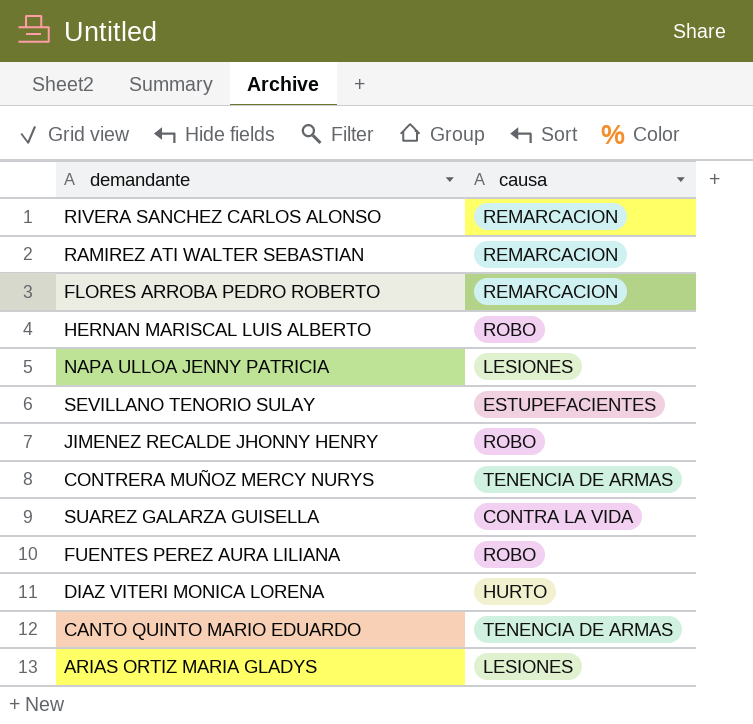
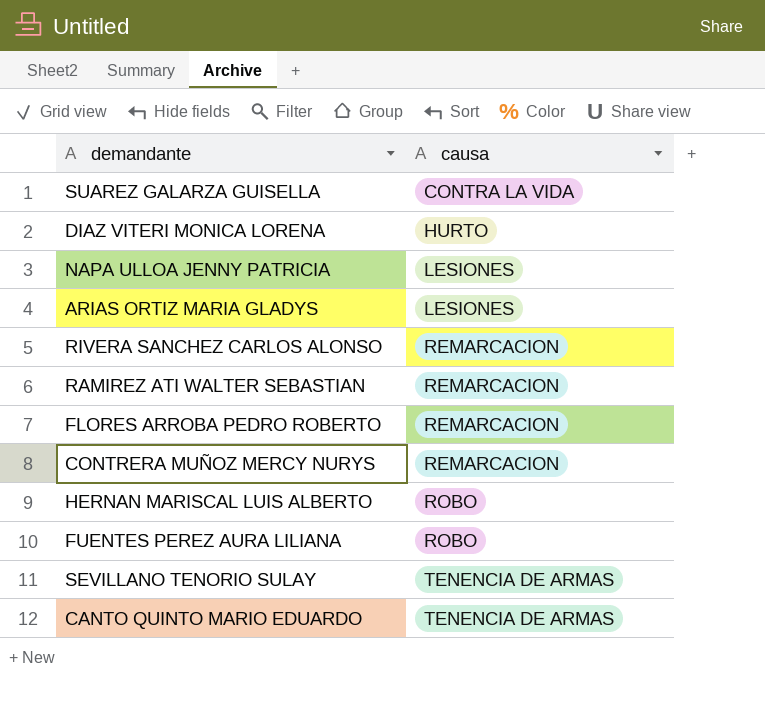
row order: none -> causa ascending
row JIMENEZ RECALDE JHONNY HENRY: ROBO -> none
CONTRERA MUÑOZ MERCY NURYS | causa: TENENCIA DE ARMAS -> REMARCACION
SEVILLANO TENORIO SULAY | causa: ESTUPEFACIENTES -> TENENCIA DE ARMAS

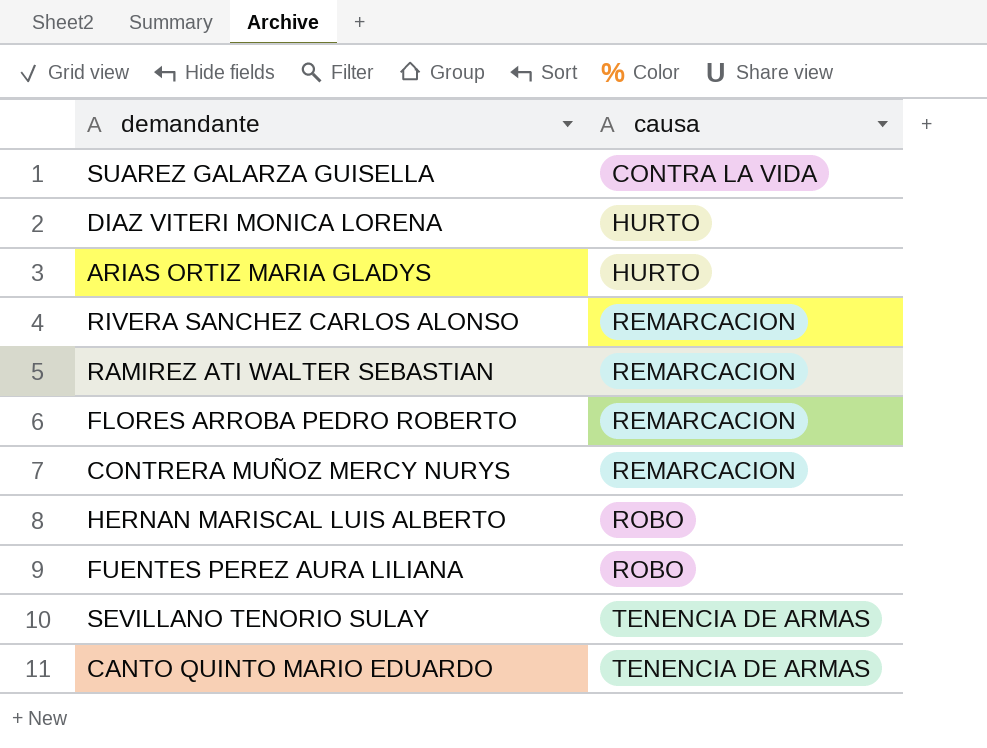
row NAPA ULLOA JENNY PATRICIA: LESIONES -> none
ARIAS ORTIZ MARIA GLADYS | causa: LESIONES -> HURTO

